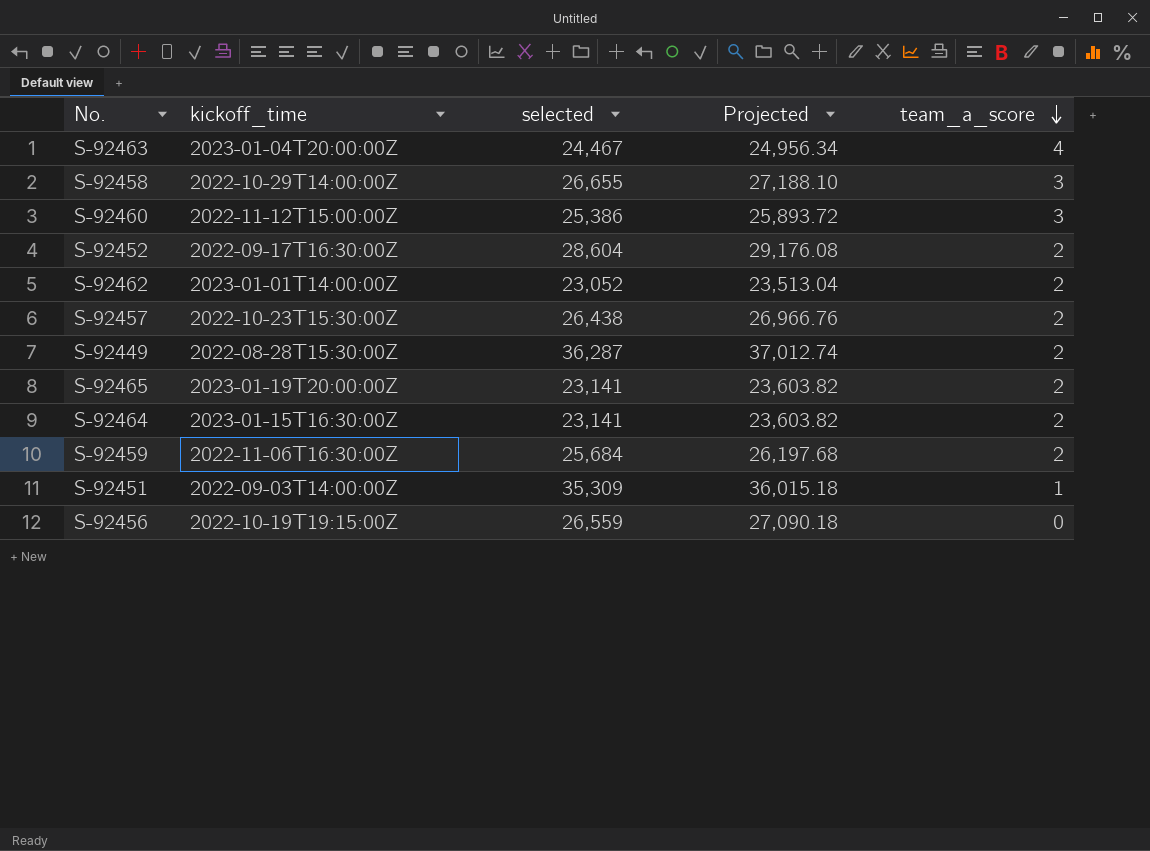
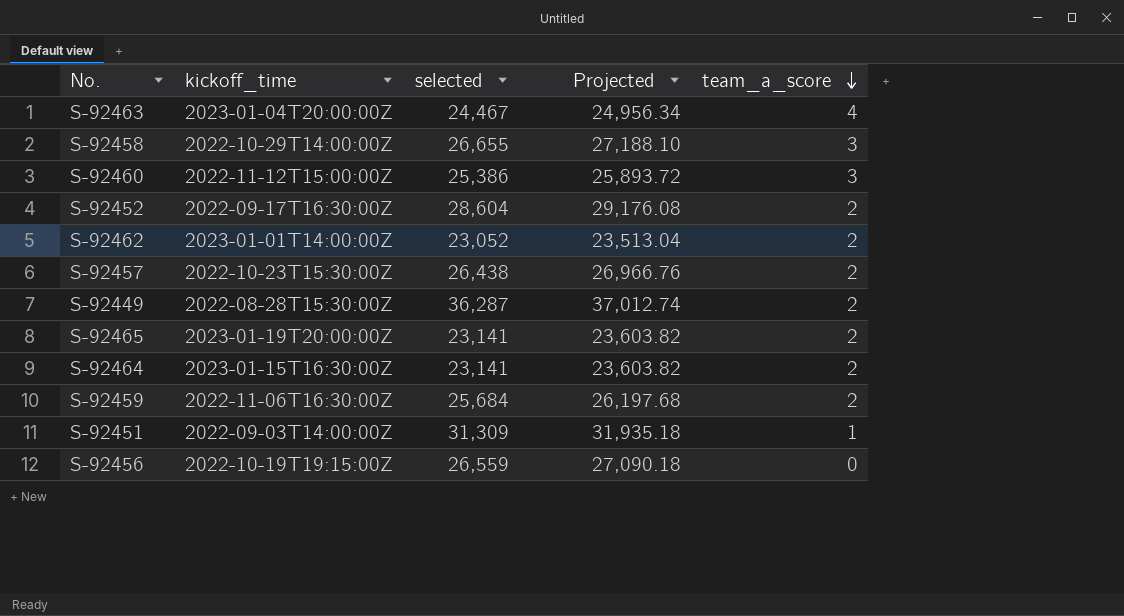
S-92451 | selected: 35,309 -> 31,309
S-92451 | Projected: 36,015.18 -> 31,935.18

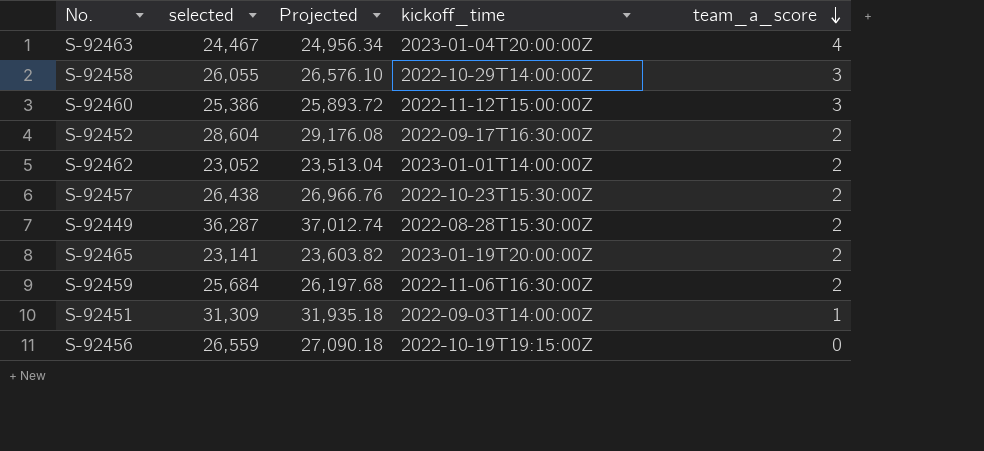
column kickoff_time | position: 2 -> 4
row S-92464: 2023-01-15T16:30:00Z | 23,141 | 23,603.82 | 2 -> none
S-92458 | selected: 26,655 -> 26,055
S-92458 | Projected: 27,188.10 -> 26,576.10

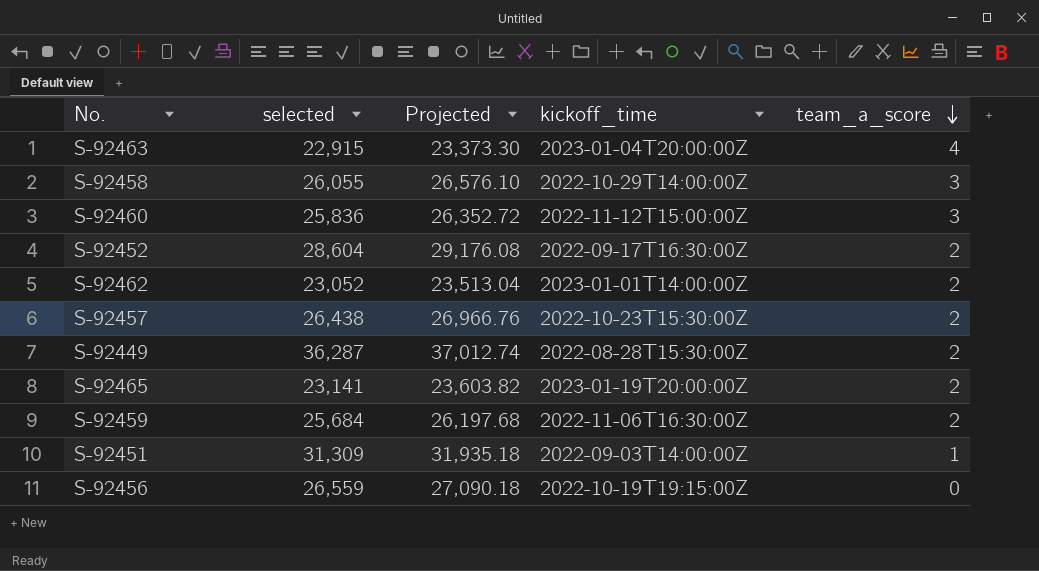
S-92463 | selected: 24,467 -> 22,915
S-92463 | Projected: 24,956.34 -> 23,373.30
S-92460 | selected: 25,386 -> 25,836
S-92460 | Projected: 25,893.72 -> 26,352.72

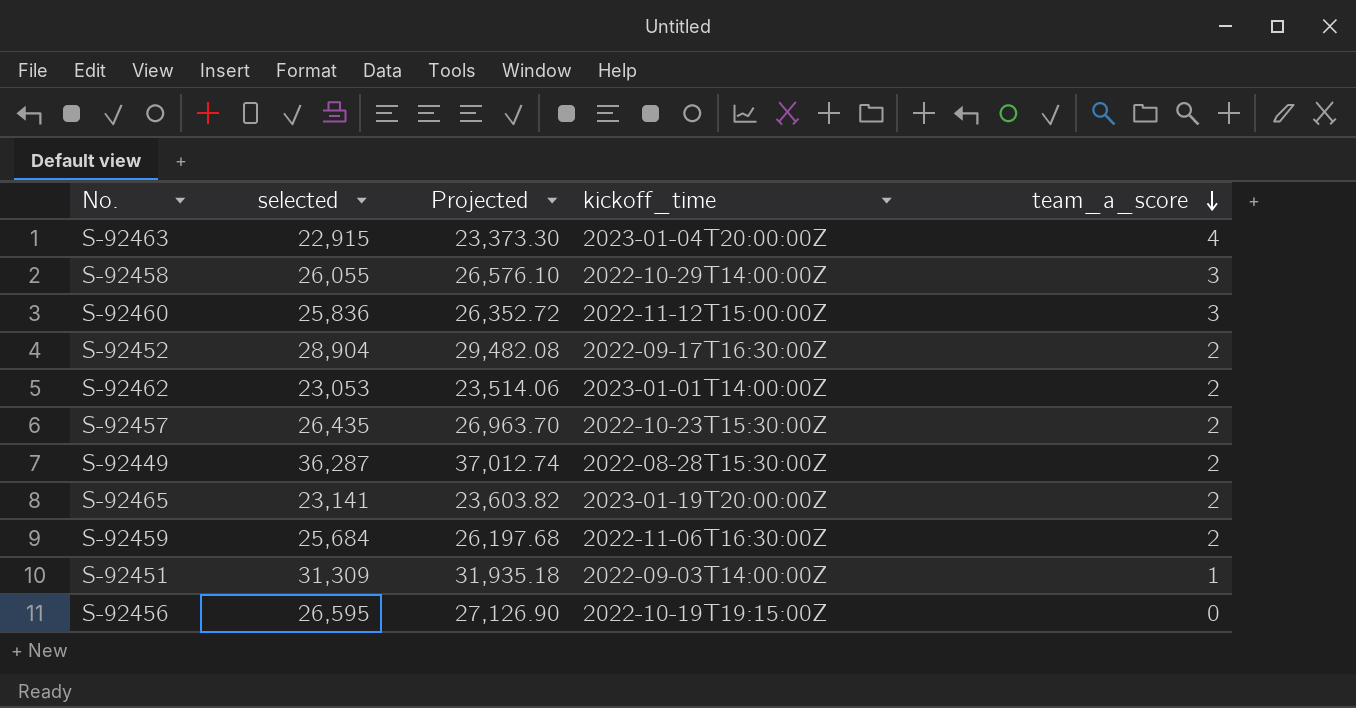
S-92452 | selected: 28,604 -> 28,904
S-92452 | Projected: 29,176.08 -> 29,482.08
S-92462 | selected: 23,052 -> 23,053
S-92462 | Projected: 23,513.04 -> 23,514.06
S-92457 | selected: 26,438 -> 26,435
S-92457 | Projected: 26,966.76 -> 26,963.70
S-92456 | selected: 26,559 -> 26,595
S-92456 | Projected: 27,090.18 -> 27,126.90

